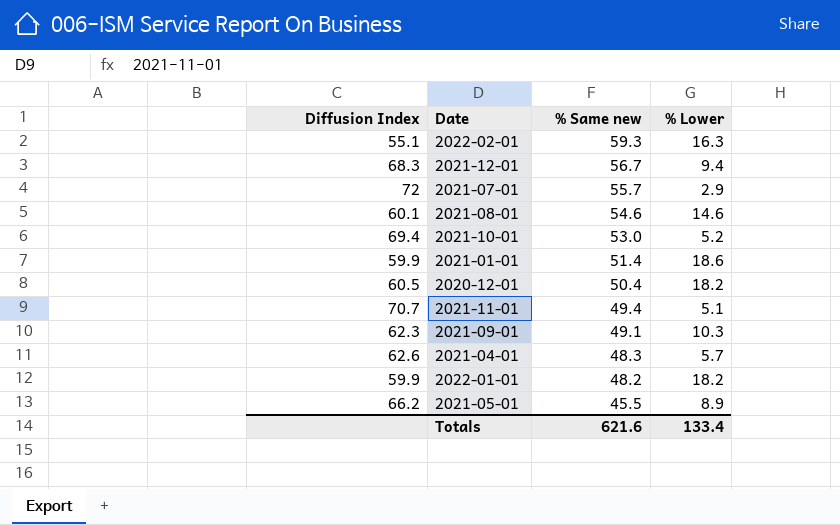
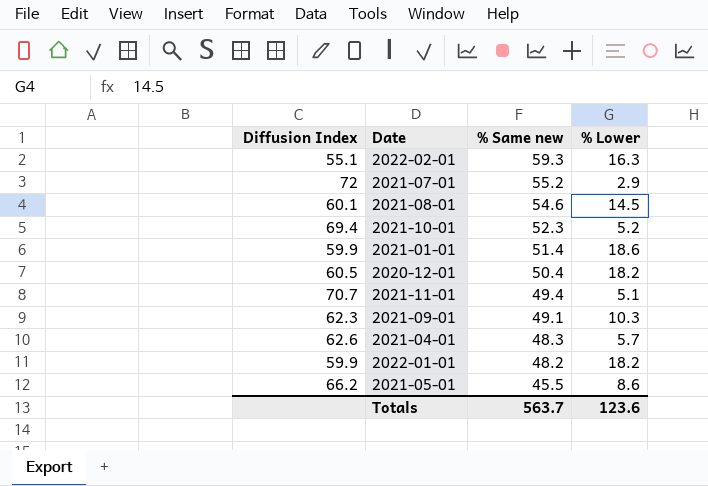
row 2021-12-01: 68.3 | 56.7 | 9.4 -> none
2021-07-01 | % Same new: 55.7 -> 55.2
2021-08-01 | % Lower: 14.6 -> 14.5
2021-10-01 | % Same new: 53.0 -> 52.3
2021-05-01 | % Lower: 8.9 -> 8.6
Totals | % Same new: 621.6 -> 563.7
Totals | % Lower: 133.4 -> 123.6

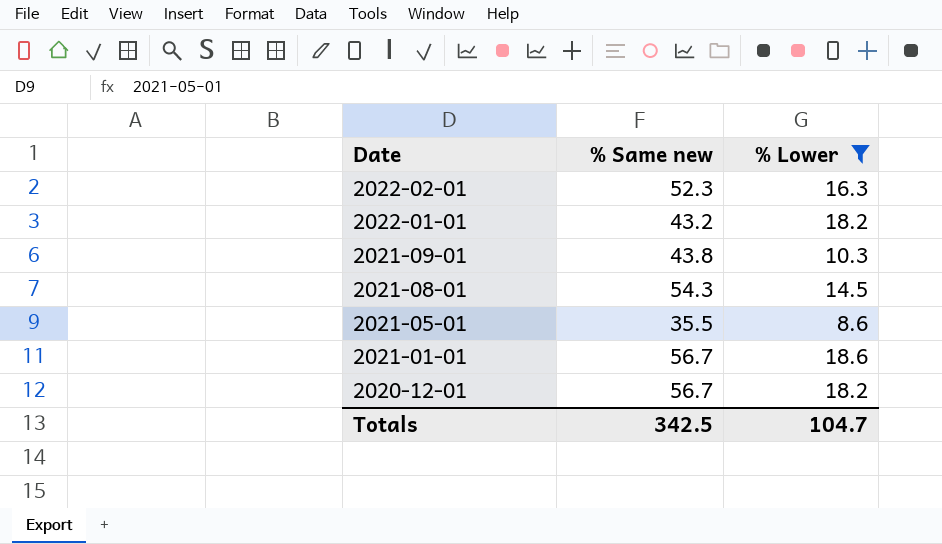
filter: none -> % Lower >= 8.6
row order: % Same new descending -> Date descending
column Diffusion Index | position: 1 -> none
2022-02-01 | % Same new: 59.3 -> 52.3
2022-01-01 | % Same new: 48.2 -> 43.2
2021-09-01 | % Same new: 49.1 -> 43.8
2021-08-01 | % Same new: 54.6 -> 54.3
2021-05-01 | % Same new: 45.5 -> 35.5
2021-01-01 | % Same new: 51.4 -> 56.7
2020-12-01 | % Same new: 50.4 -> 56.7
Totals | % Same new: 563.7 -> 342.5
Totals | % Lower: 123.6 -> 104.7

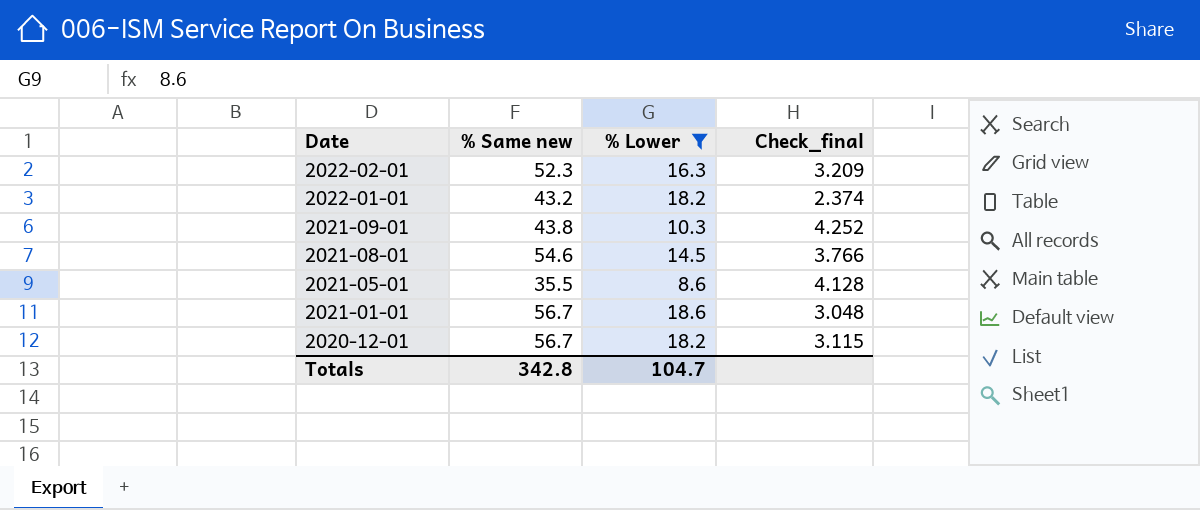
column Check_final | formula: none -> [% Same new] / [% Lower]
2021-08-01 | % Same new: 54.3 -> 54.6
Totals | % Same new: 342.5 -> 342.8

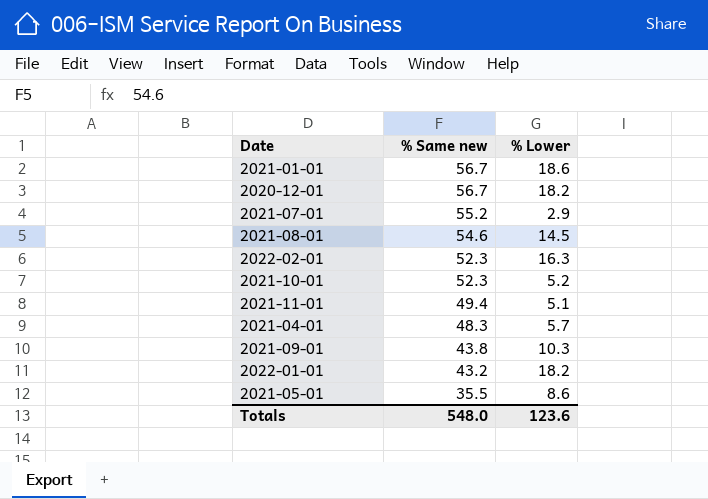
filter: % Lower >= 8.6 -> none
row order: Date descending -> % Same new descending
column Check_final | formula: [% Same new] / [% Lower] -> none
Totals | % Same new: 342.8 -> 548.0
Totals | % Lower: 104.7 -> 123.6

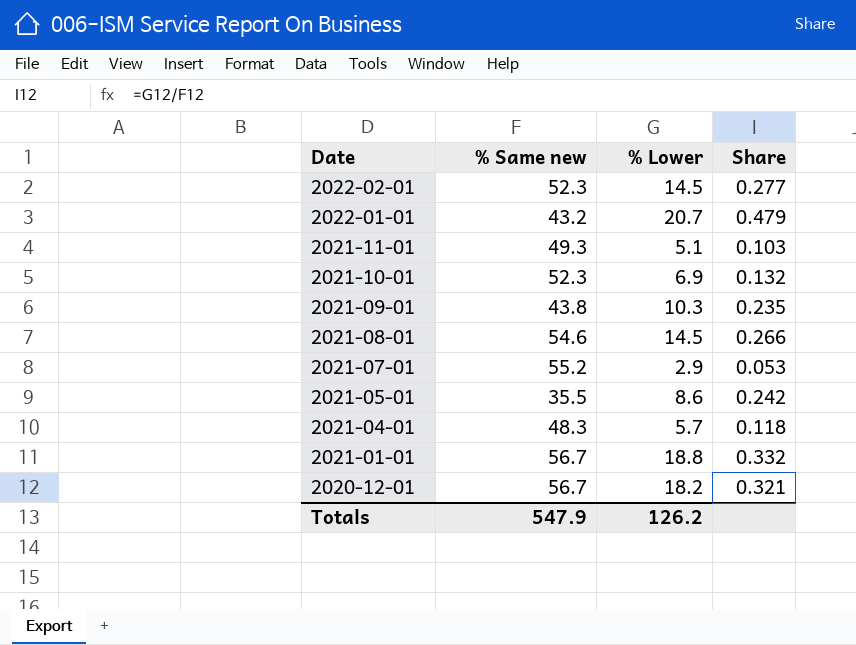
row order: % Same new descending -> Date descending
column Share | formula: none -> [% Lower] / [% Same new]
2022-02-01 | % Lower: 16.3 -> 14.5
2022-01-01 | % Lower: 18.2 -> 20.7
2021-11-01 | % Same new: 49.4 -> 49.3
2021-10-01 | % Lower: 5.2 -> 6.9
2021-01-01 | % Lower: 18.6 -> 18.8
Totals | % Same new: 548.0 -> 547.9
Totals | % Lower: 123.6 -> 126.2

